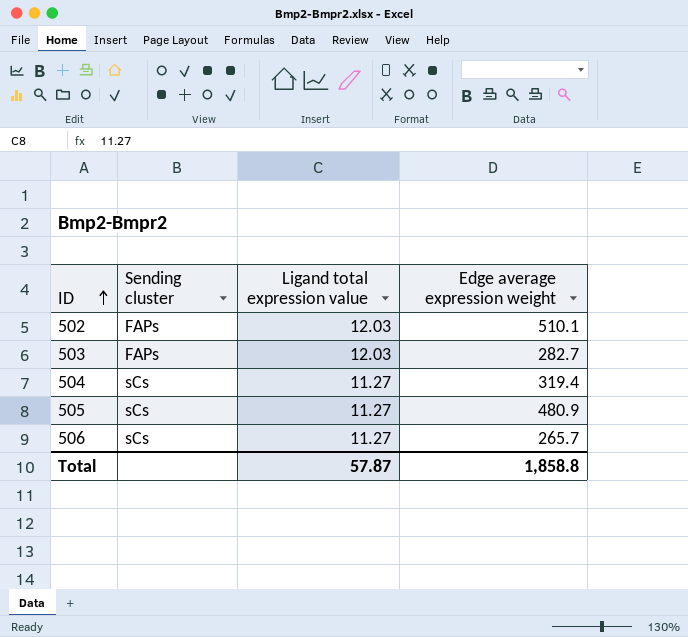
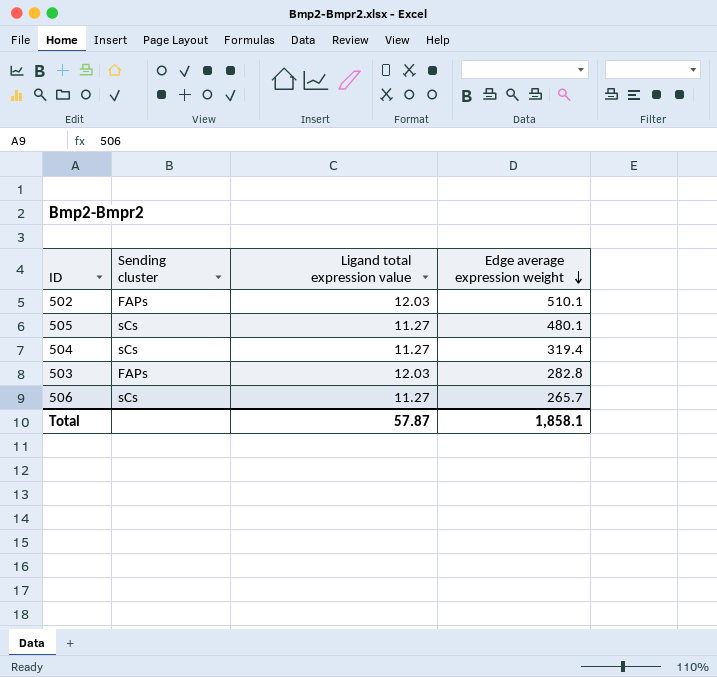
row order: ID ascending -> Edge average expression weight descending
505 | Edge average expression weight: 480.9 -> 480.1
503 | Edge average expression weight: 282.7 -> 282.8
Total | Edge average expression weight: 1,858.8 -> 1,858.1

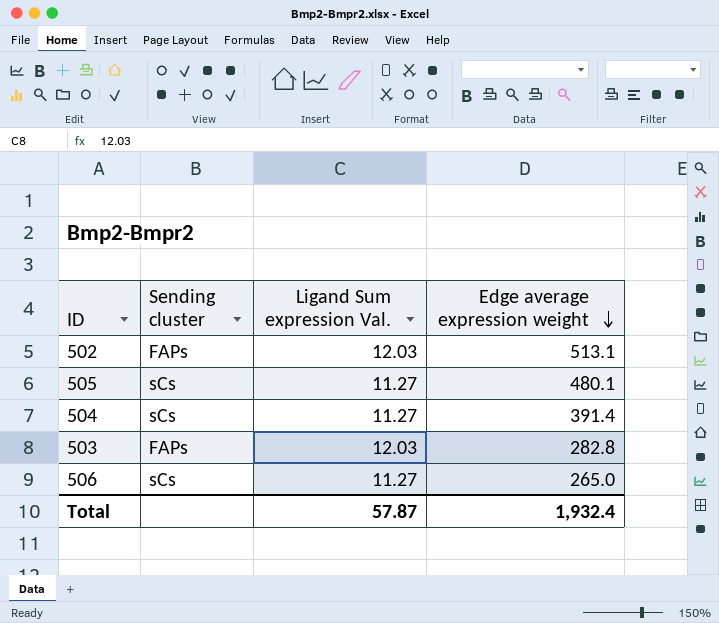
column name: Ligand total expression value -> Ligand Sum expression Val.
502 | Edge average expression weight: 510.1 -> 513.1
504 | Edge average expression weight: 319.4 -> 391.4
506 | Edge average expression weight: 265.7 -> 265.0
Total | Edge average expression weight: 1,858.1 -> 1,932.4

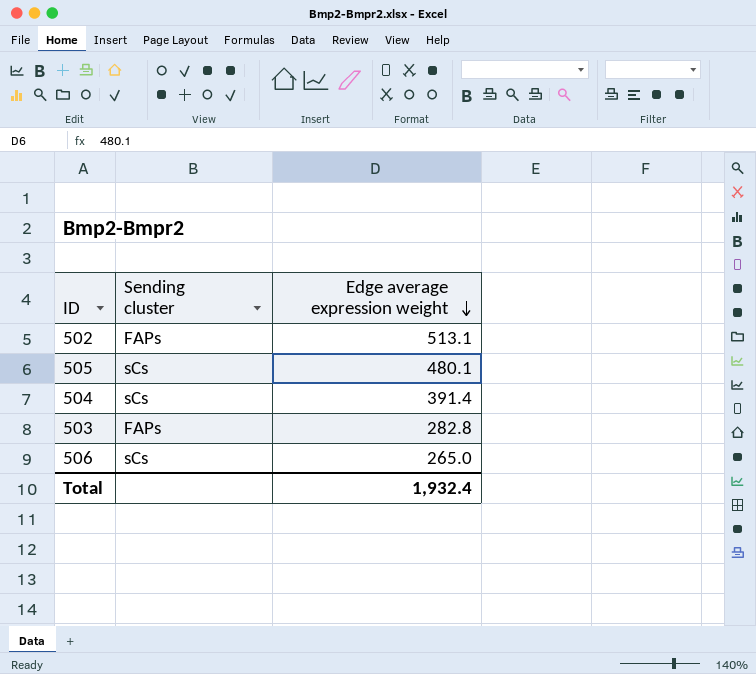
column Ligand Sum expression Val. | position: 3 -> none

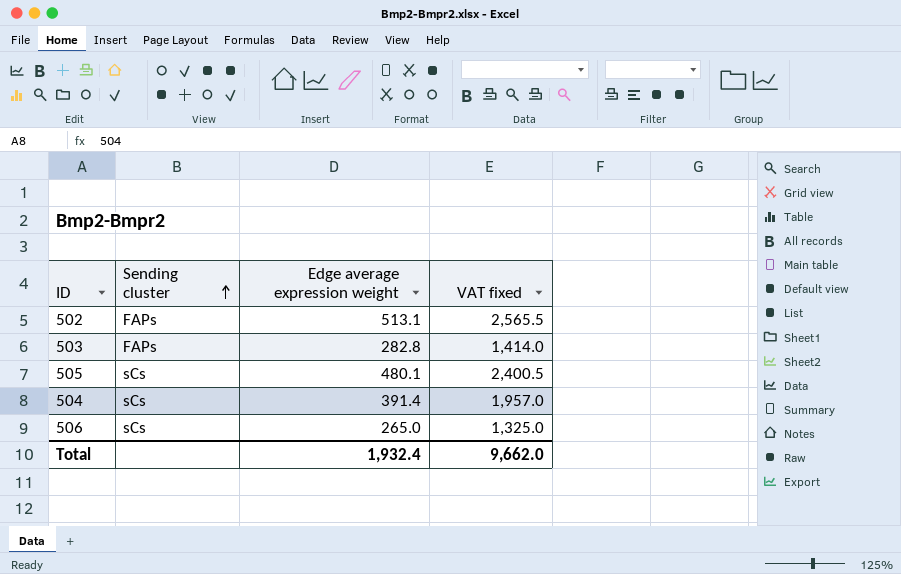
row order: Edge average expression weight descending -> Sending cluster ascending
column VAT fixed | formula: none -> [Edge average expression weight] * 5

